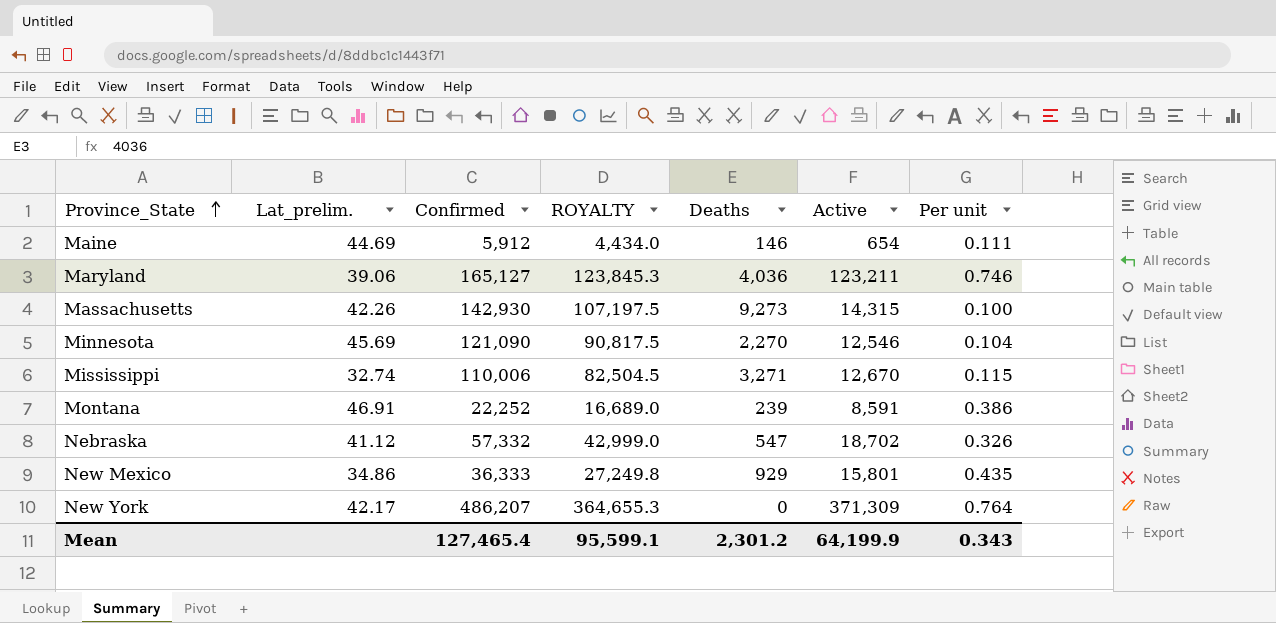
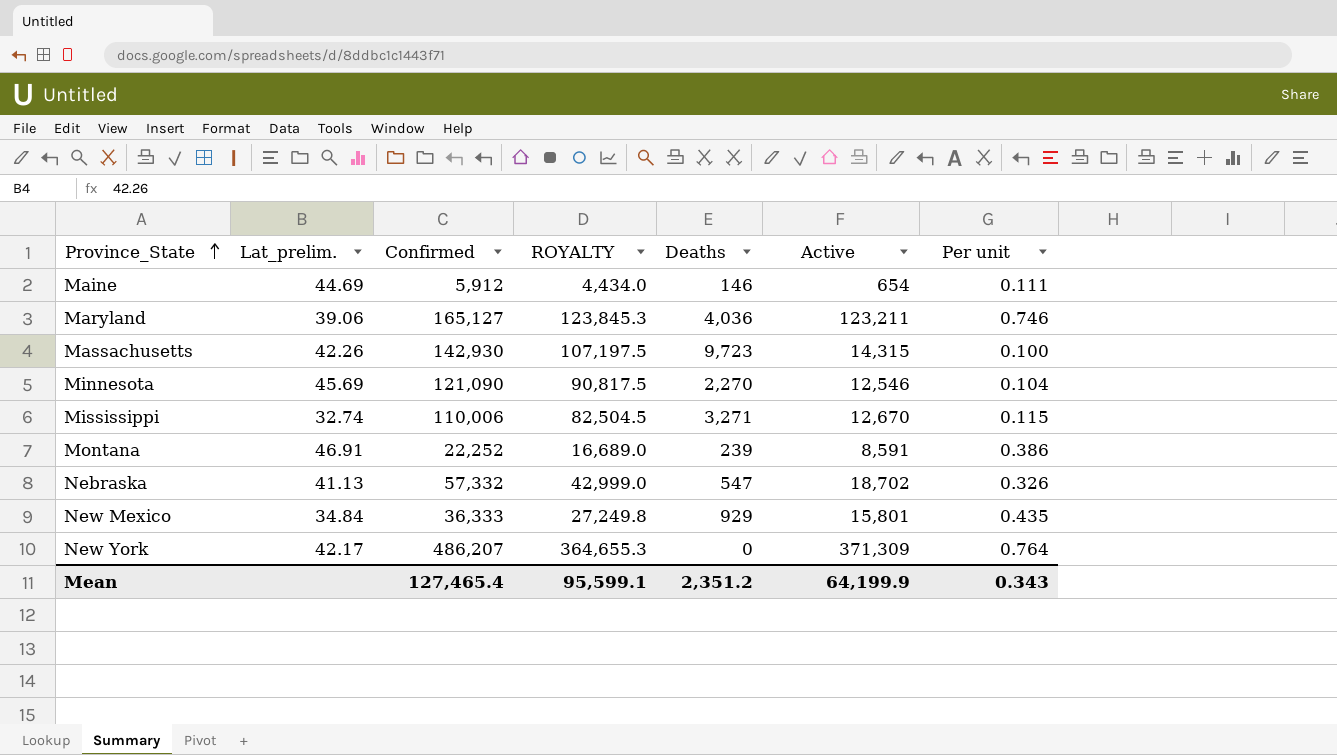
Massachusetts | Deaths: 9,273 -> 9,723
Nebraska | Lat_prelim.: 41.12 -> 41.13
New Mexico | Lat_prelim.: 34.86 -> 34.84
Mean | Deaths: 2,301.2 -> 2,351.2

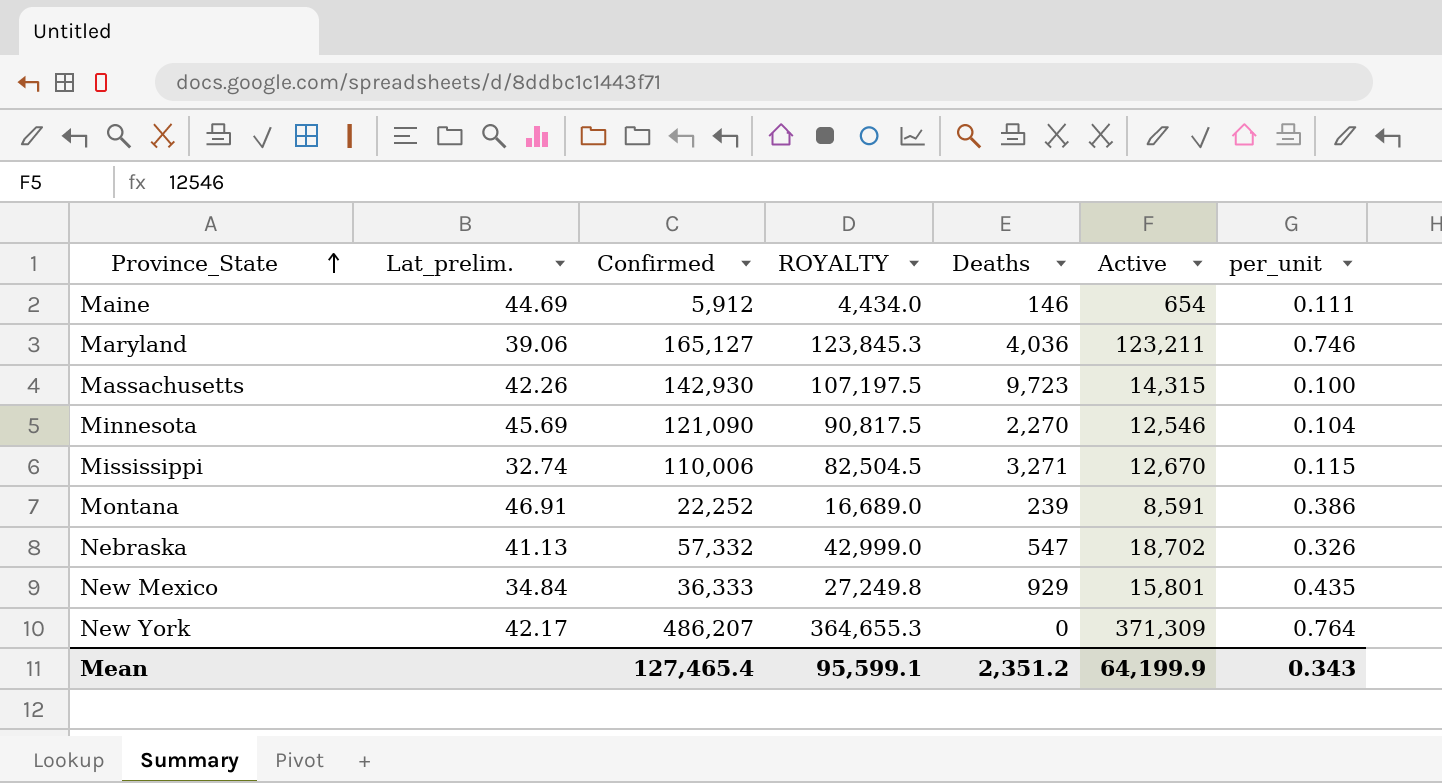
column name: Per unit -> per_unit

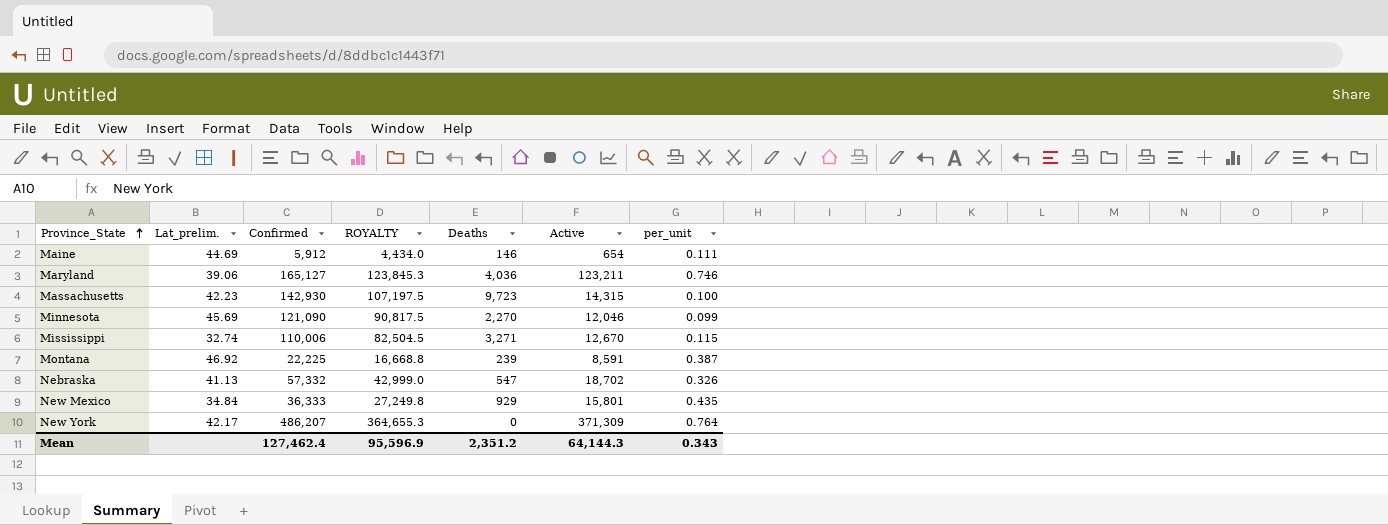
Massachusetts | Lat_prelim.: 42.26 -> 42.23
Minnesota | Active: 12,546 -> 12,046
Minnesota | per_unit: 0.104 -> 0.099
Montana | Lat_prelim.: 46.91 -> 46.92
Montana | Confirmed: 22,252 -> 22,225
Montana | ROYALTY: 16,689.0 -> 16,668.8
Montana | per_unit: 0.386 -> 0.387
Mean | Confirmed: 127,465.4 -> 127,462.4
Mean | ROYALTY: 95,599.1 -> 95,596.9
Mean | Active: 64,199.9 -> 64,144.3

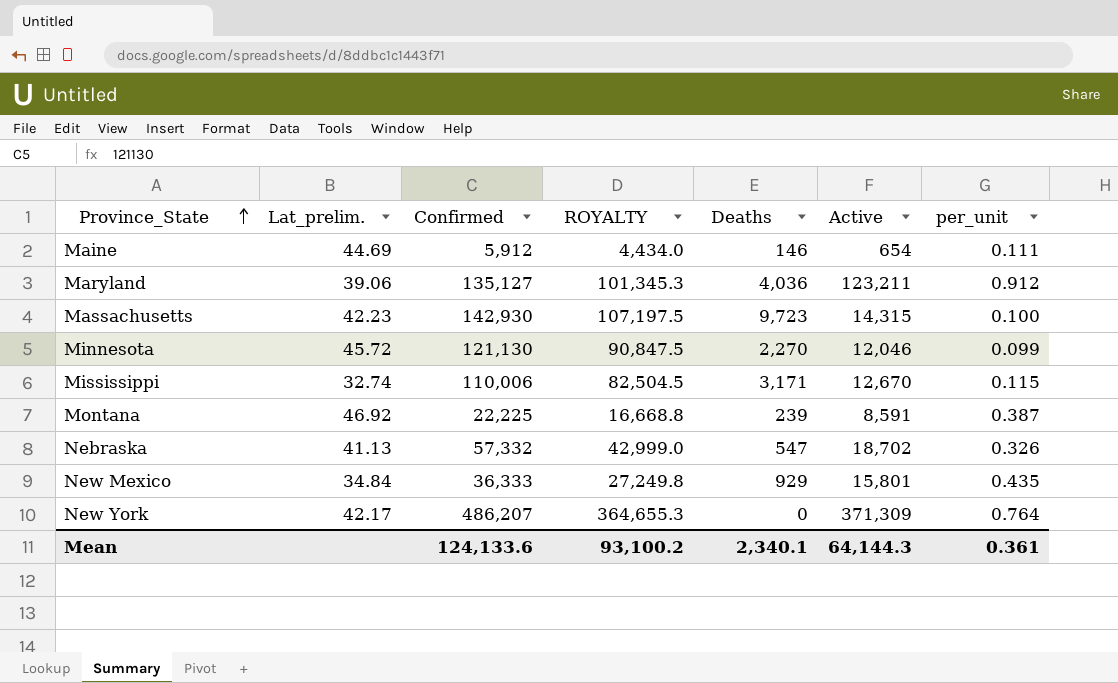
Maryland | Confirmed: 165,127 -> 135,127
Maryland | ROYALTY: 123,845.3 -> 101,345.3
Maryland | per_unit: 0.746 -> 0.912
Minnesota | Lat_prelim.: 45.69 -> 45.72
Minnesota | Confirmed: 121,090 -> 121,130
Minnesota | ROYALTY: 90,817.5 -> 90,847.5
Mississippi | Deaths: 3,271 -> 3,171
Mean | Confirmed: 127,462.4 -> 124,133.6
Mean | ROYALTY: 95,596.9 -> 93,100.2
Mean | Deaths: 2,351.2 -> 2,340.1
Mean | per_unit: 0.343 -> 0.361

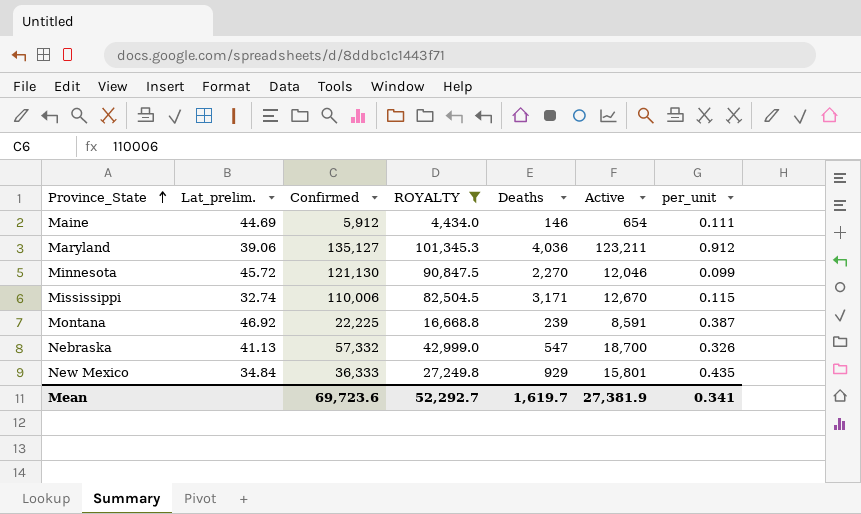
filter: none -> ROYALTY <= 101,345.3
Nebraska | Active: 18,702 -> 18,700
Mean | Confirmed: 124,133.6 -> 69,723.6
Mean | ROYALTY: 93,100.2 -> 52,292.7
Mean | Deaths: 2,340.1 -> 1,619.7
Mean | Active: 64,144.3 -> 27,381.9
Mean | per_unit: 0.361 -> 0.341

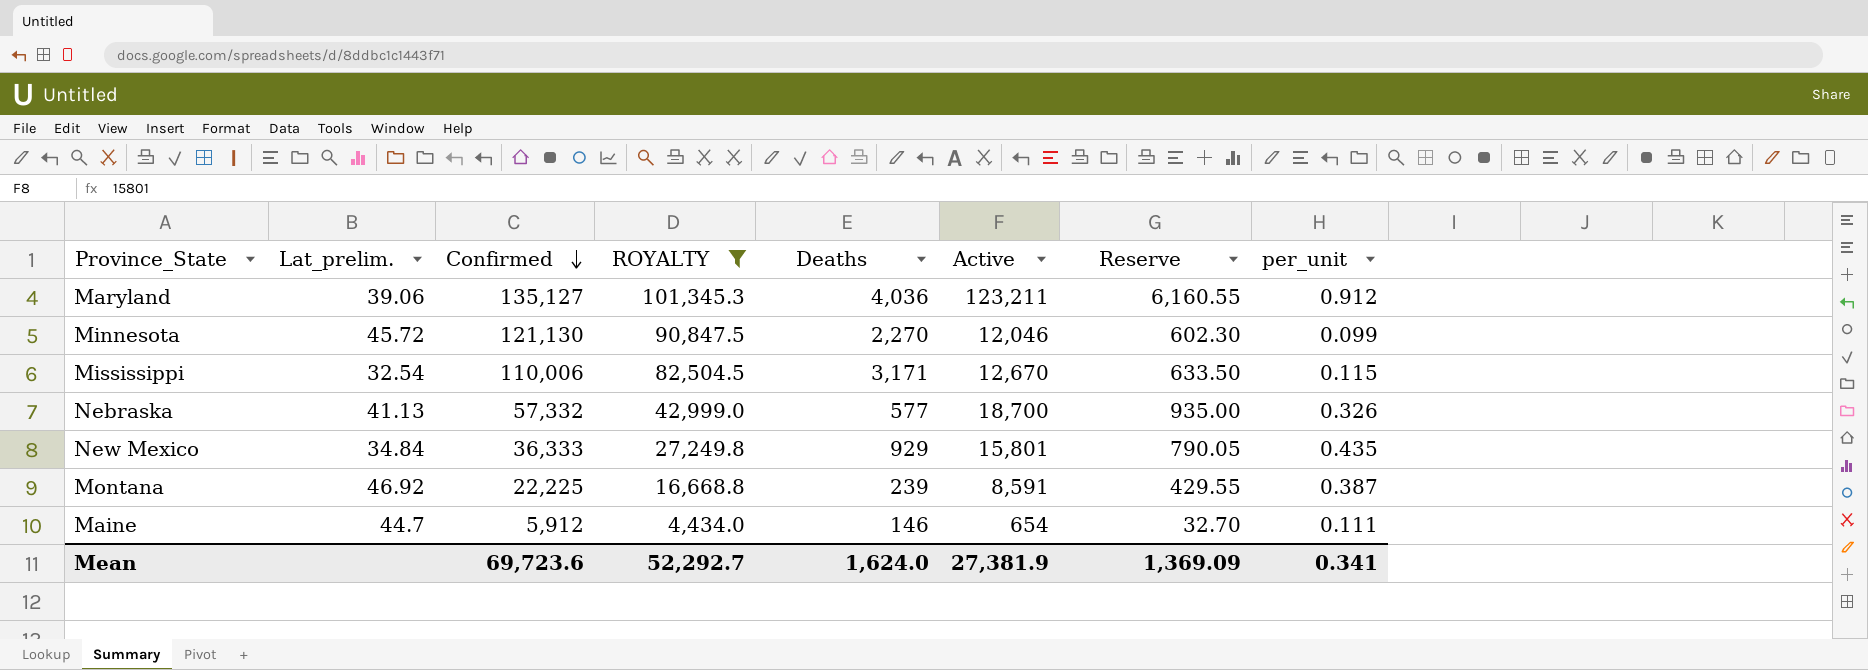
row order: Province_State ascending -> Confirmed descending
column Reserve | formula: none -> [Active] * 0.05
Mississippi | Lat_prelim.: 32.74 -> 32.54
Nebraska | Deaths: 547 -> 577
Maine | Lat_prelim.: 44.69 -> 44.7
Mean | Deaths: 1,619.7 -> 1,624.0

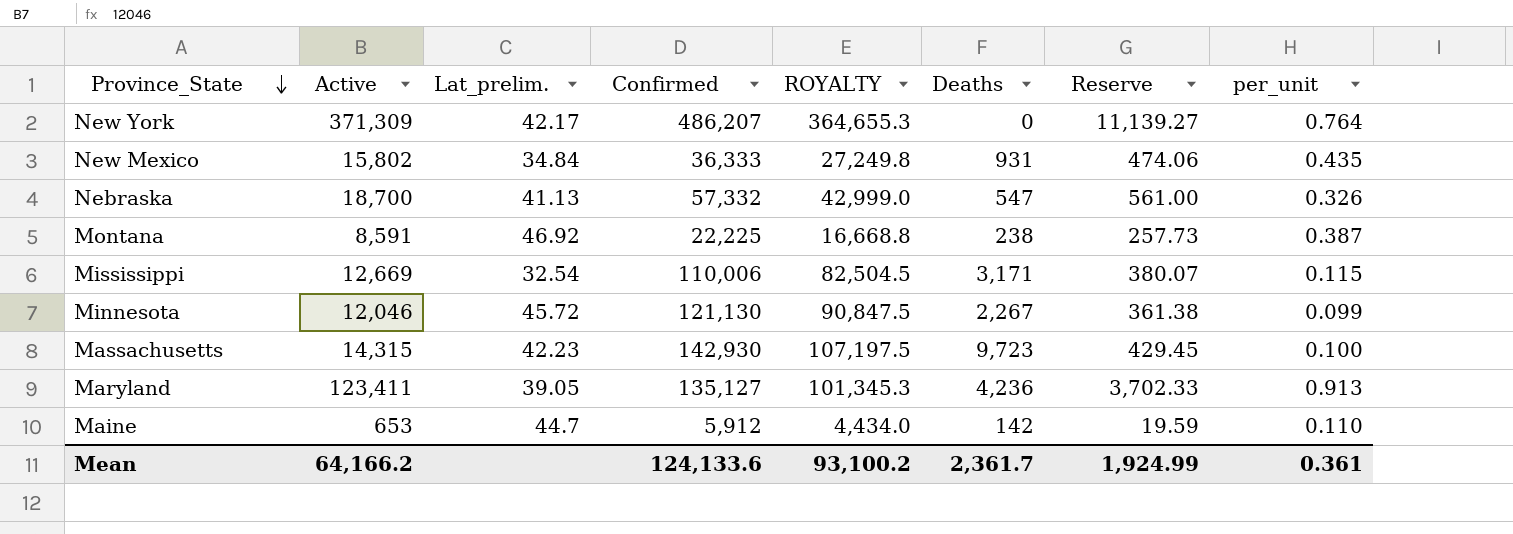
filter: ROYALTY <= 101,345.3 -> none
row order: Confirmed descending -> Province_State descending
column Active | position: 6 -> 2
column Reserve | formula: [Active] * 0.05 -> [Active] * 0.03
New Mexico | Active: 15,801 -> 15,802
New Mexico | Deaths: 929 -> 931
Nebraska | Deaths: 577 -> 547
Montana | Deaths: 239 -> 238
Mississippi | Active: 12,670 -> 12,669
Minnesota | Deaths: 2,270 -> 2,267
Maryland | Active: 123,211 -> 123,411
Maryland | Lat_prelim.: 39.06 -> 39.05
Maryland | Deaths: 4,036 -> 4,236
Maryland | per_unit: 0.912 -> 0.913
Maine | Active: 654 -> 653
Maine | Deaths: 146 -> 142
Maine | per_unit: 0.111 -> 0.110
Mean | Active: 27,381.9 -> 64,166.2
Mean | Confirmed: 69,723.6 -> 124,133.6
Mean | ROYALTY: 52,292.7 -> 93,100.2
Mean | Deaths: 1,624.0 -> 2,361.7
Mean | Reserve: 1,369.09 -> 1,924.99
Mean | per_unit: 0.341 -> 0.361

